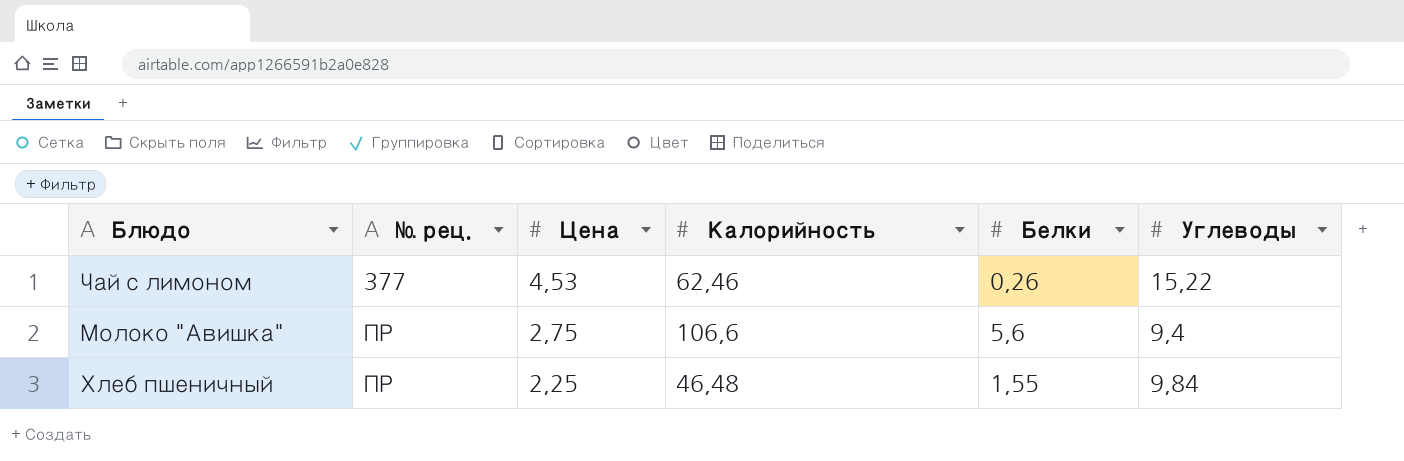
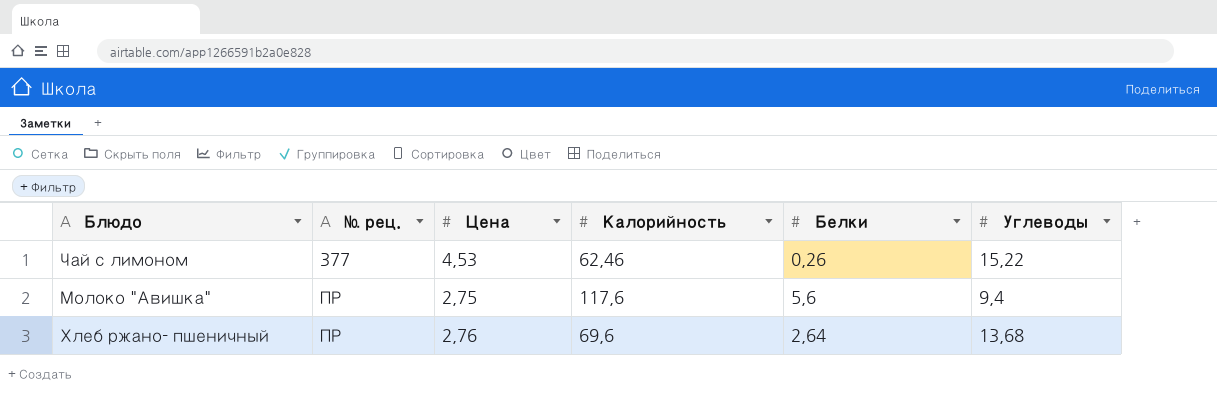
row Хлеб пшеничный: ПР | 2,25 | 46,48 | 1,55 | 9,84 -> none
Молоко "Авишка" | Калорийность: 106,6 -> 117,6
row Хлеб ржано- пшеничный: none -> ПР | 2,76 | 69,6 | 2,64 | 13,68

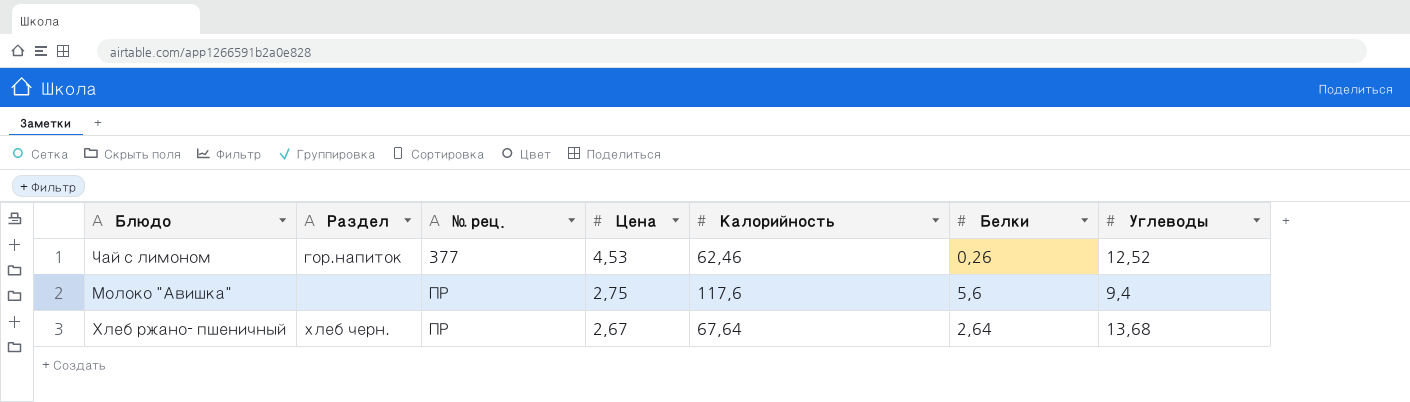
column Раздел | position: none -> 2
Чай с лимоном | Углеводы: 15,22 -> 12,52
Хлеб ржано- пшеничный | Цена: 2,76 -> 2,67
Хлеб ржано- пшеничный | Калорийность: 69,6 -> 67,64

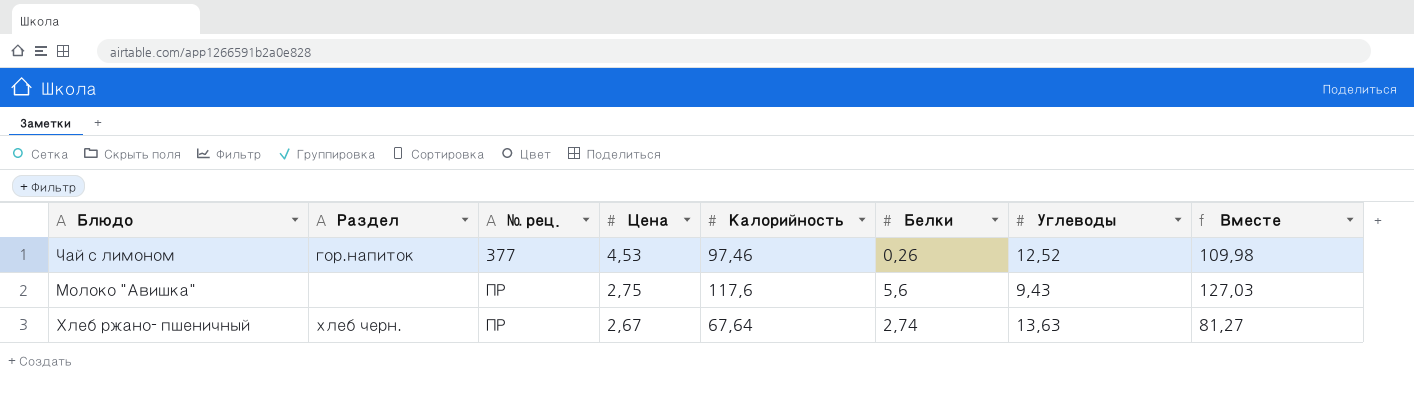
column Вместе | formula: none -> [Калорийность] + [Углеводы]
Чай с лимоном | Калорийность: 62,46 -> 97,46
Молоко "Авишка" | Углеводы: 9,4 -> 9,43
Хлеб ржано- пшеничный | Белки: 2,64 -> 2,74
Хлеб ржано- пшеничный | Углеводы: 13,68 -> 13,63

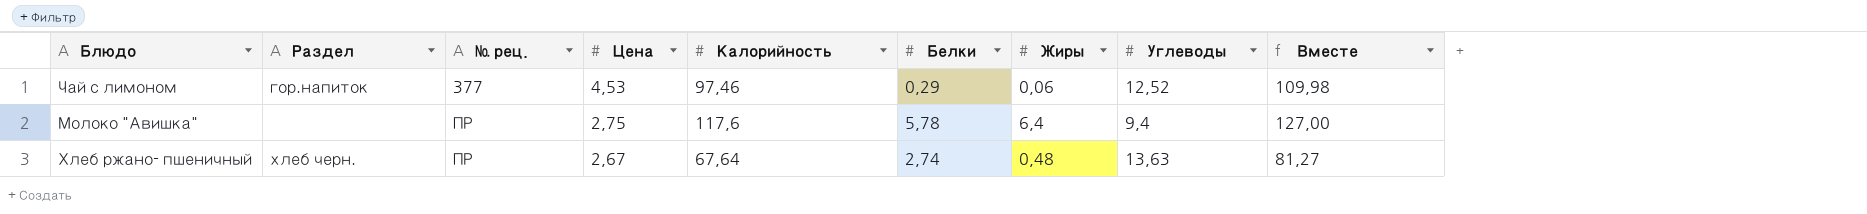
column Жиры | position: none -> 7
Чай с лимоном | Белки: 0,26 -> 0,29
Молоко "Авишка" | Белки: 5,6 -> 5,78
Молоко "Авишка" | Углеводы: 9,43 -> 9,4
Молоко "Авишка" | Вместе: 127,03 -> 127,00

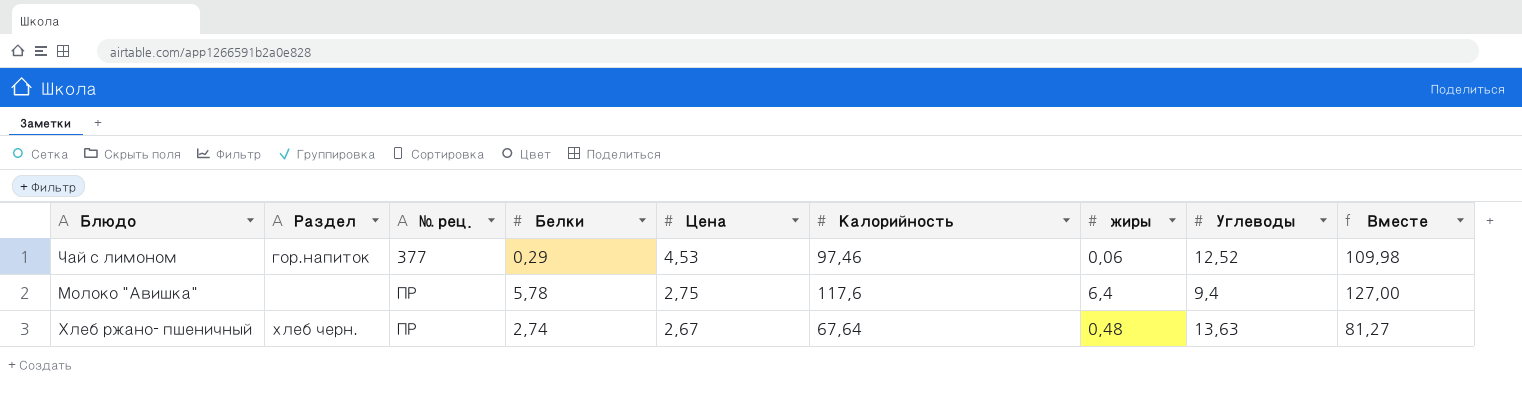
column Белки | position: 6 -> 4
column name: Жиры -> жиры

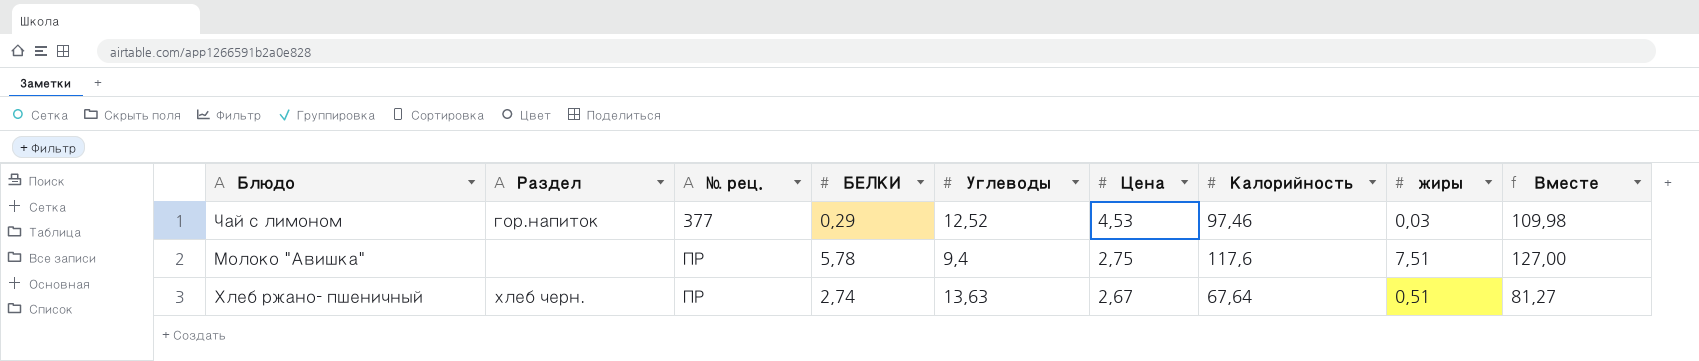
column name: Белки -> БЕЛКИ
column Углеводы | position: 8 -> 5
Чай с лимоном | жиры: 0,06 -> 0,03
Молоко "Авишка" | жиры: 6,4 -> 7,51
Хлеб ржано- пшеничный | жиры: 0,48 -> 0,51

